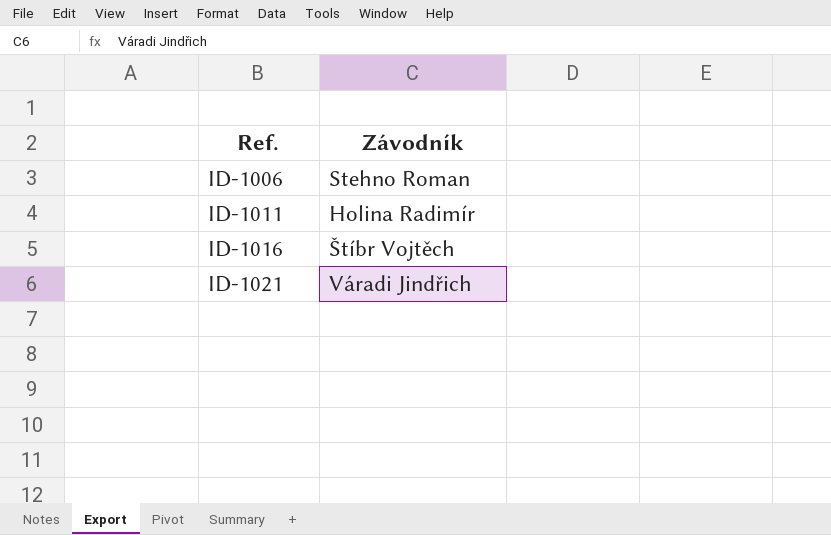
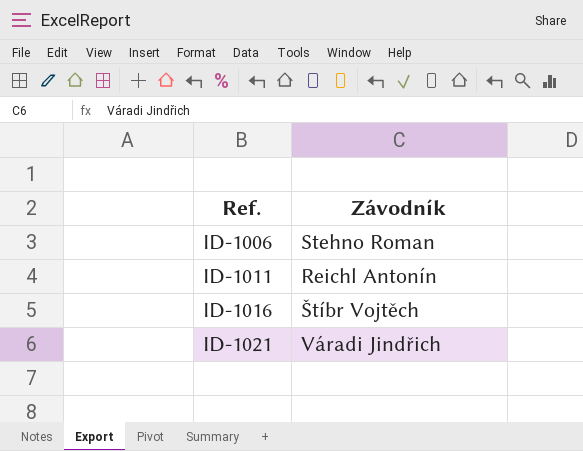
ID-1011 | Závodník: Holina Radimír -> Reichl Antonín

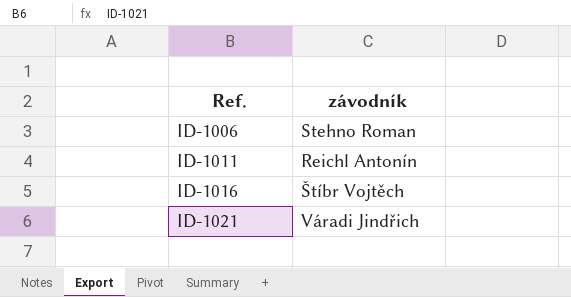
column name: Závodník -> závodník

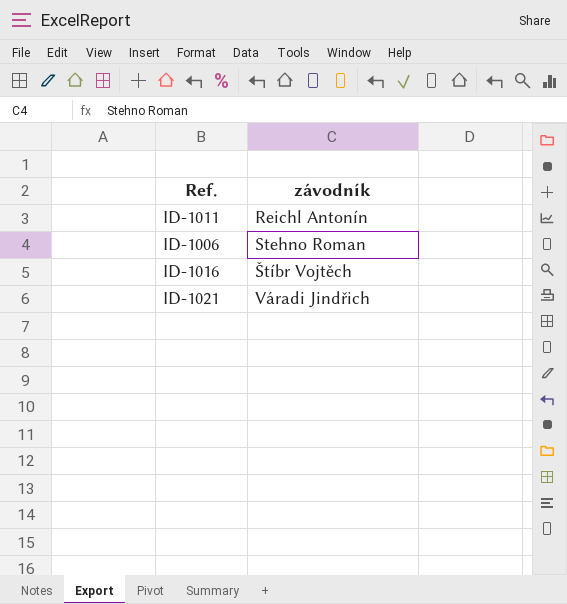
row order: Ref. ascending -> závodník ascending

